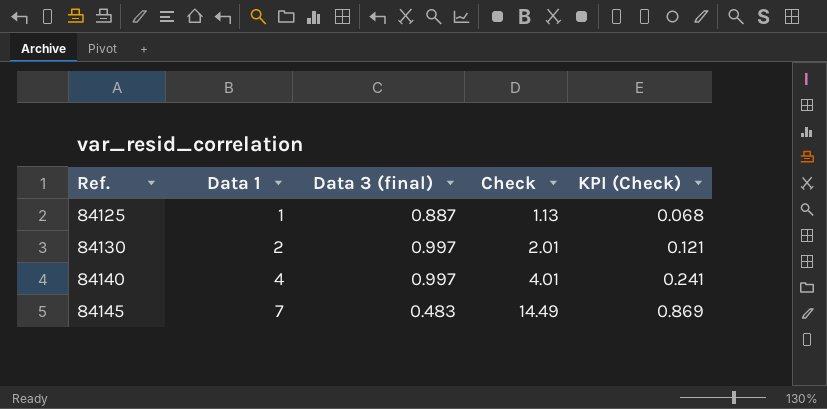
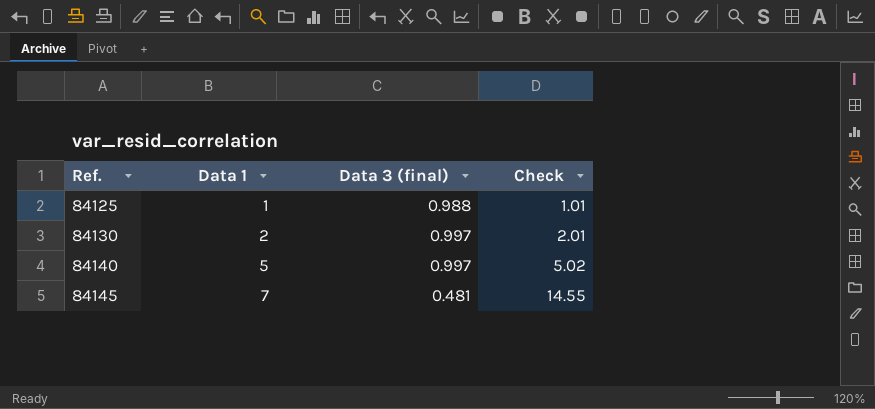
column KPI (Check) | formula: [Check] * 0.06 -> none
84125 | Data 3 (final): 0.887 -> 0.988
84125 | Check: 1.13 -> 1.01
84140 | Data 1: 4 -> 5
84140 | Check: 4.01 -> 5.02
84145 | Data 3 (final): 0.483 -> 0.481
84145 | Check: 14.49 -> 14.55

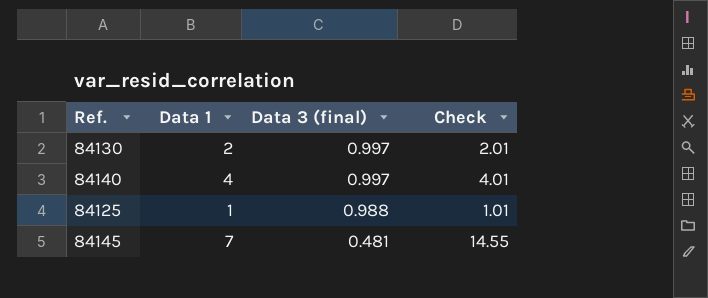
row order: Ref. ascending -> Data 3 (final) descending
84140 | Data 1: 5 -> 4
84140 | Check: 5.02 -> 4.01

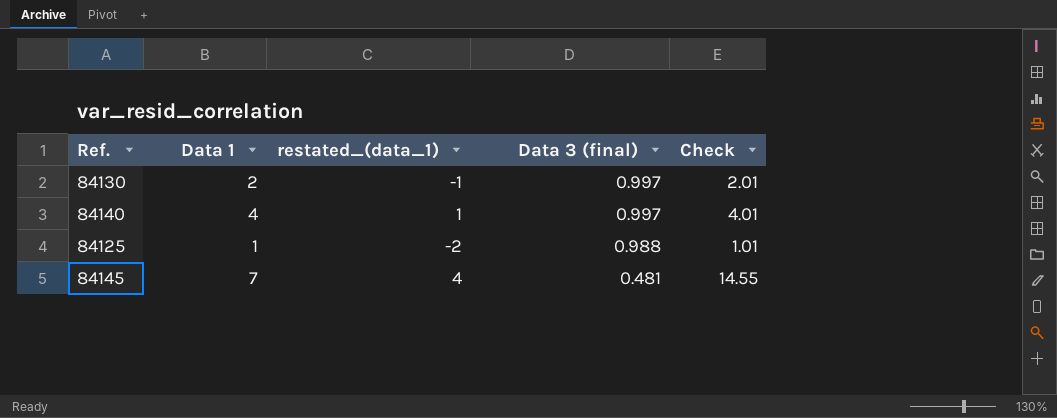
column restated_(data_1) | formula: none -> [Data 1] - 3

